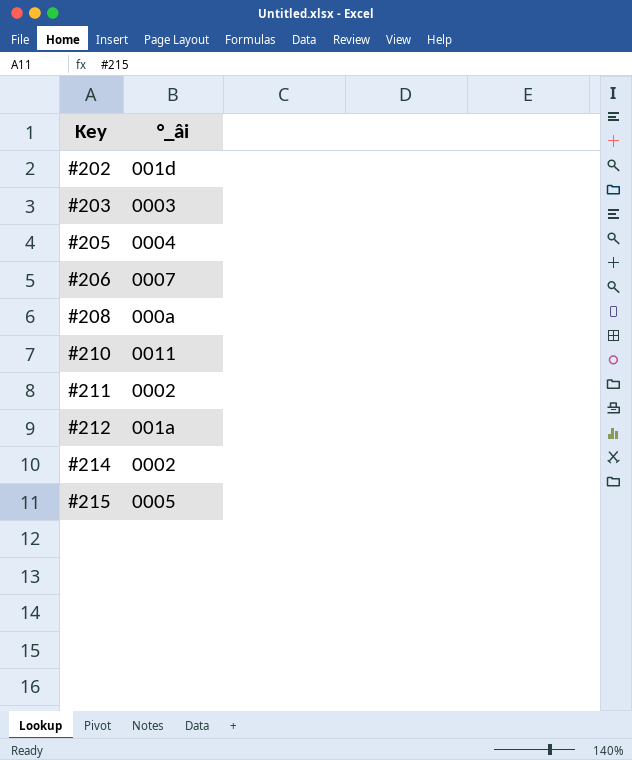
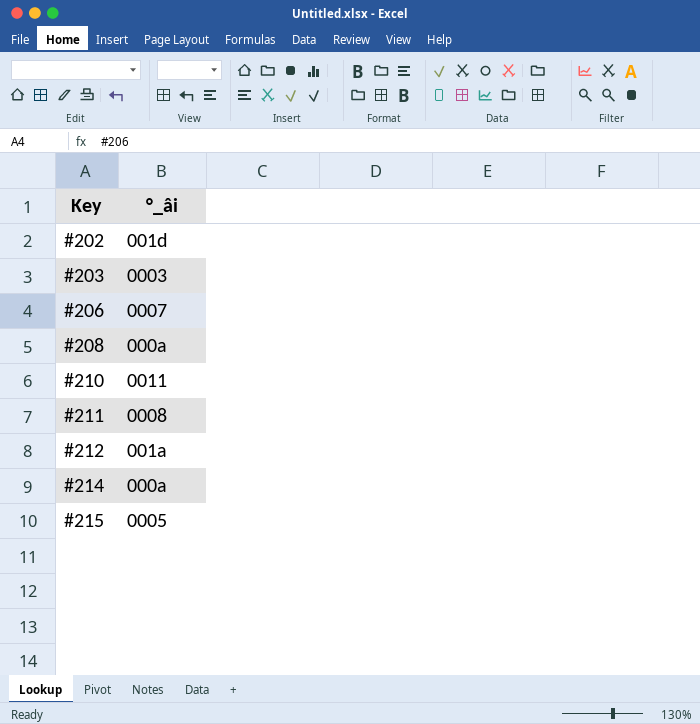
row #205: 0004 -> none
#211 | °_âi: 0002 -> 0008
#214 | °_âi: 0002 -> 000a

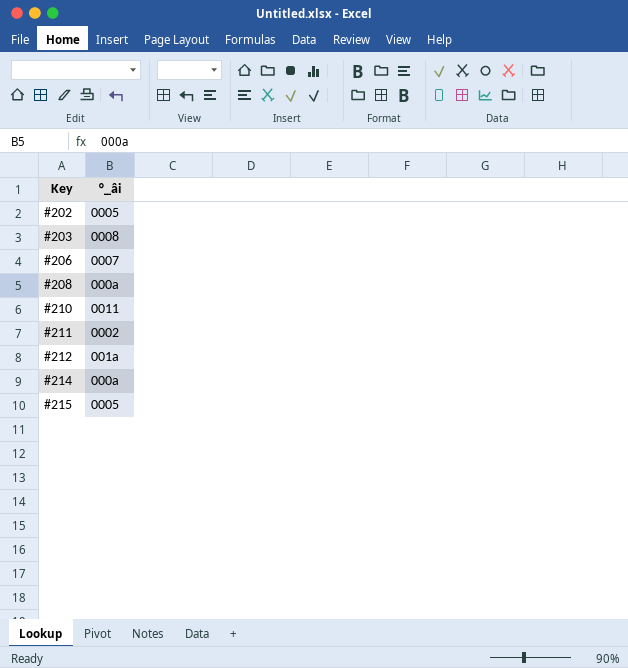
#202 | °_âi: 001d -> 0005
#203 | °_âi: 0003 -> 0008
#211 | °_âi: 0008 -> 0002

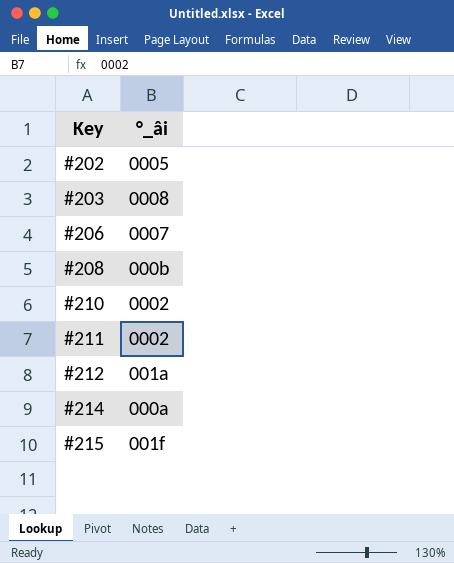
#208 | °_âi: 000a -> 000b
#210 | °_âi: 0011 -> 0002
#215 | °_âi: 0005 -> 001f

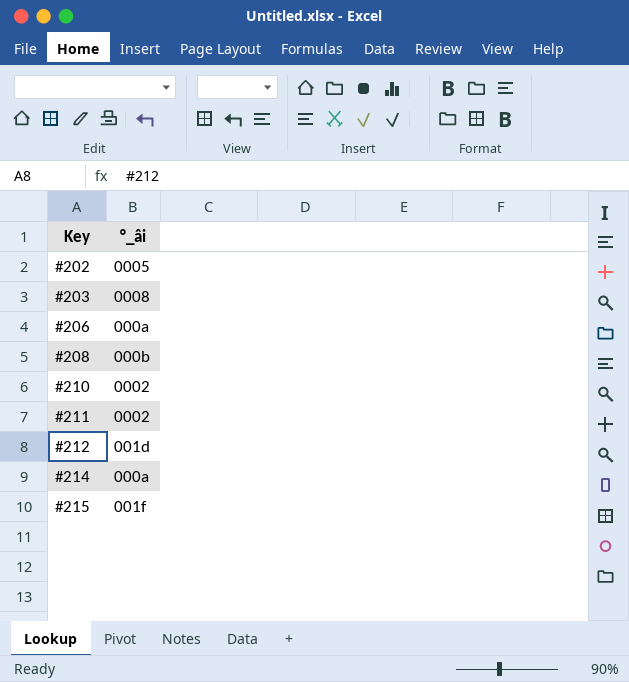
#206 | °_âi: 0007 -> 000a
#212 | °_âi: 001a -> 001d

